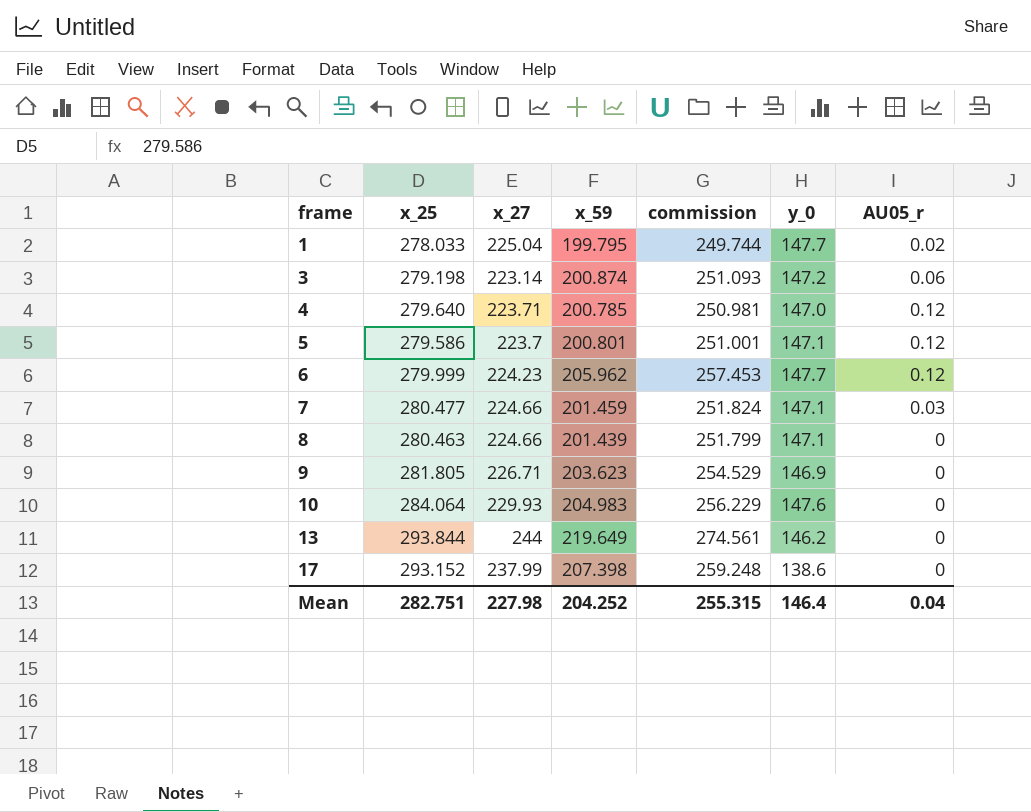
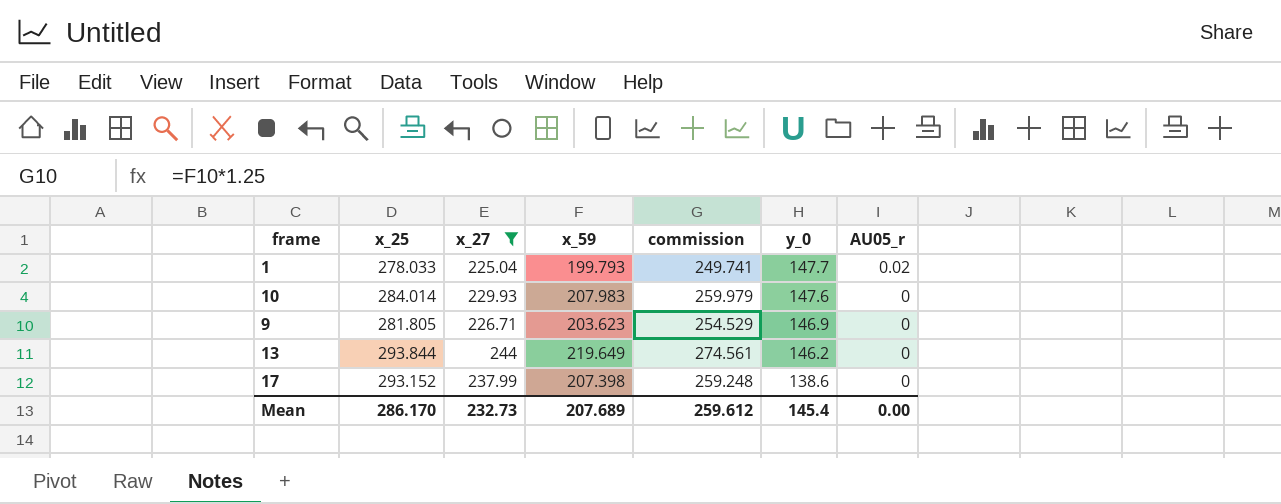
filter: none -> x_27 >= 225.04
row order: frame ascending -> y_0 descending
1 | x_59: 199.795 -> 199.793
1 | commission: 249.744 -> 249.741
10 | x_25: 284.064 -> 284.014
10 | x_59: 204.983 -> 207.983
10 | commission: 256.229 -> 259.979
Mean | x_25: 282.751 -> 286.170
Mean | x_27: 227.98 -> 232.73
Mean | x_59: 204.252 -> 207.689
Mean | commission: 255.315 -> 259.612
Mean | y_0: 146.4 -> 145.4
Mean | AU05_r: 0.04 -> 0.00

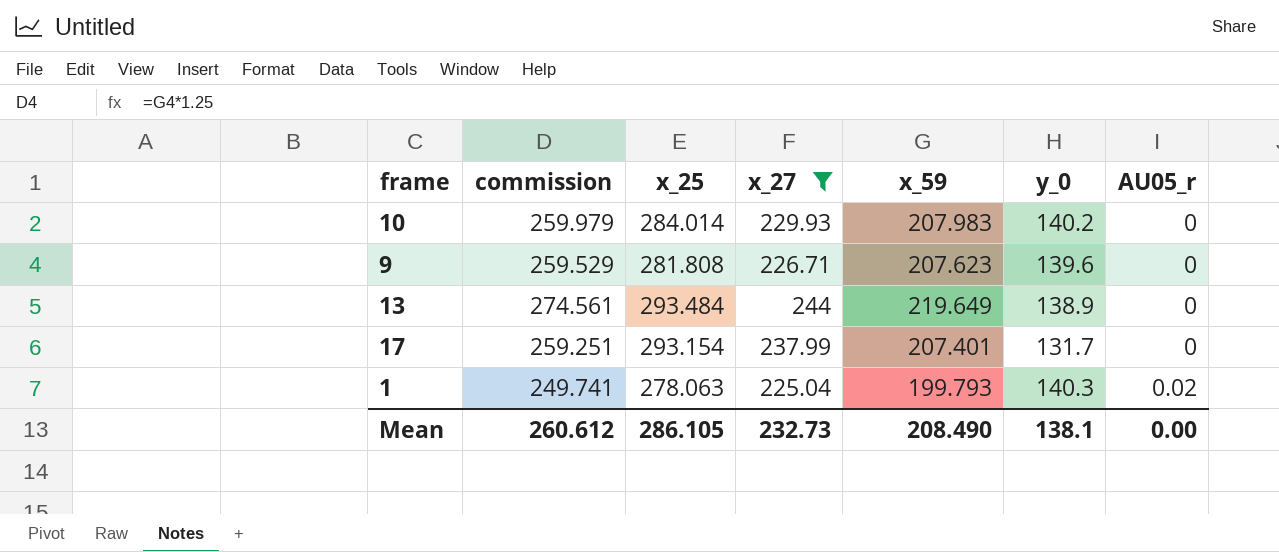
row order: y_0 descending -> AU05_r ascending
column commission | position: 5 -> 2
10 | y_0: 147.6 -> 140.2
9 | commission: 254.529 -> 259.529
9 | x_25: 281.805 -> 281.808
9 | x_59: 203.623 -> 207.623
9 | y_0: 146.9 -> 139.6
13 | x_25: 293.844 -> 293.484
13 | y_0: 146.2 -> 138.9
17 | commission: 259.248 -> 259.251
17 | x_25: 293.152 -> 293.154
17 | x_59: 207.398 -> 207.401
17 | y_0: 138.6 -> 131.7
1 | x_25: 278.033 -> 278.063
1 | y_0: 147.7 -> 140.3
Mean | commission: 259.612 -> 260.612
Mean | x_25: 286.170 -> 286.105
Mean | x_59: 207.689 -> 208.490
Mean | y_0: 145.4 -> 138.1

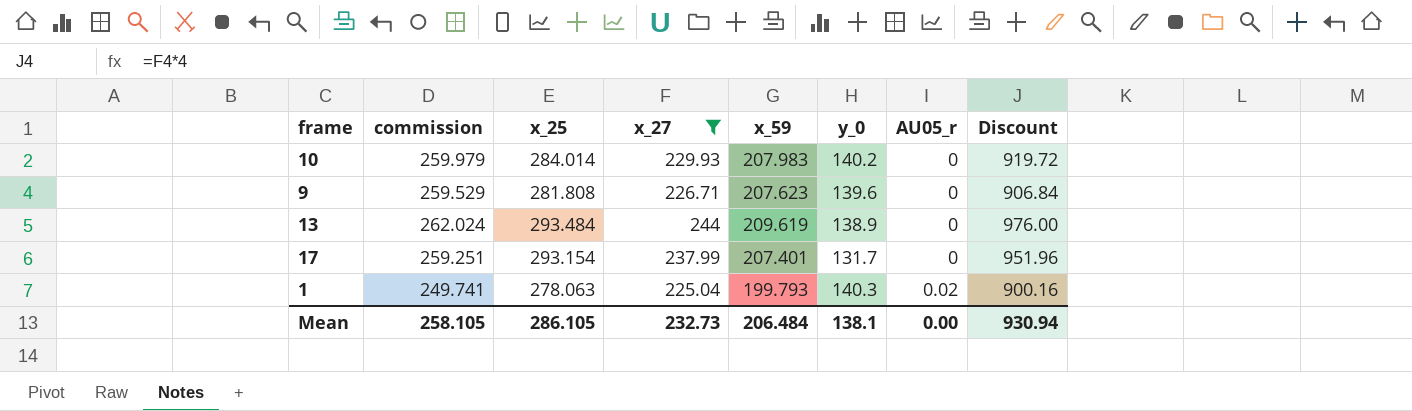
column Discount | formula: none -> [x_27] * 4
13 | commission: 274.561 -> 262.024
13 | x_59: 219.649 -> 209.619
Mean | commission: 260.612 -> 258.105
Mean | x_59: 208.490 -> 206.484

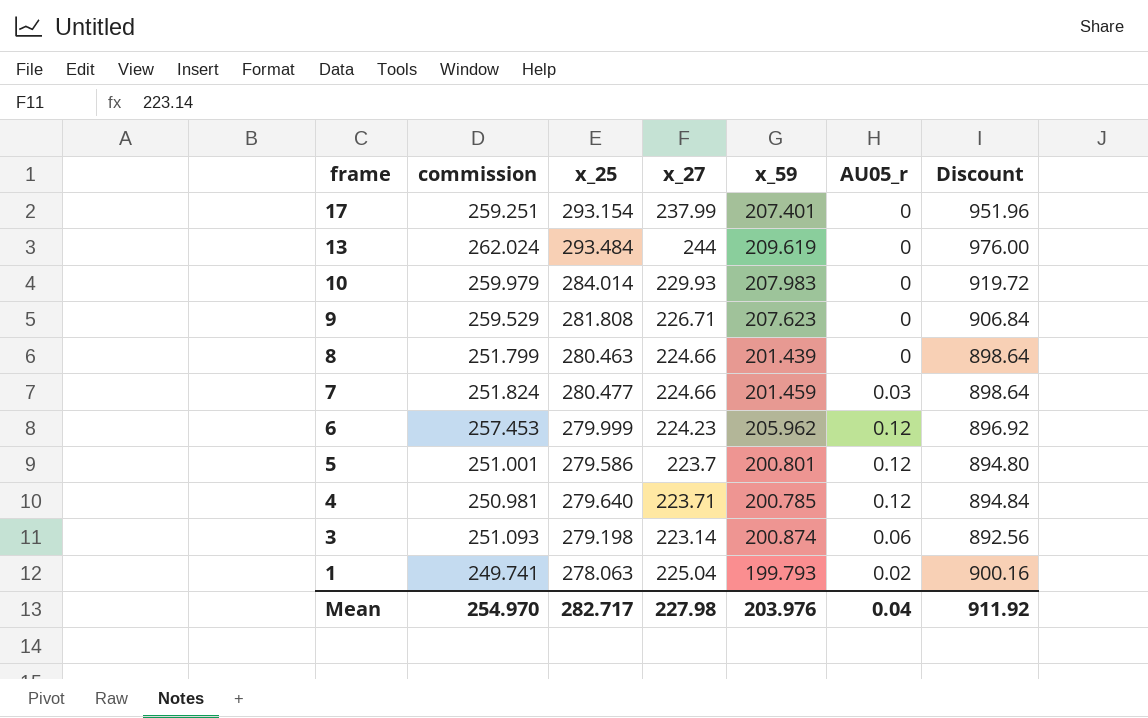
filter: x_27 >= 225.04 -> none
row order: AU05_r ascending -> frame descending
column y_0 | position: 6 -> none
Mean | commission: 258.105 -> 254.970
Mean | x_25: 286.105 -> 282.717
Mean | x_27: 232.73 -> 227.98
Mean | x_59: 206.484 -> 203.976
Mean | AU05_r: 0.00 -> 0.04
Mean | Discount: 930.94 -> 911.92

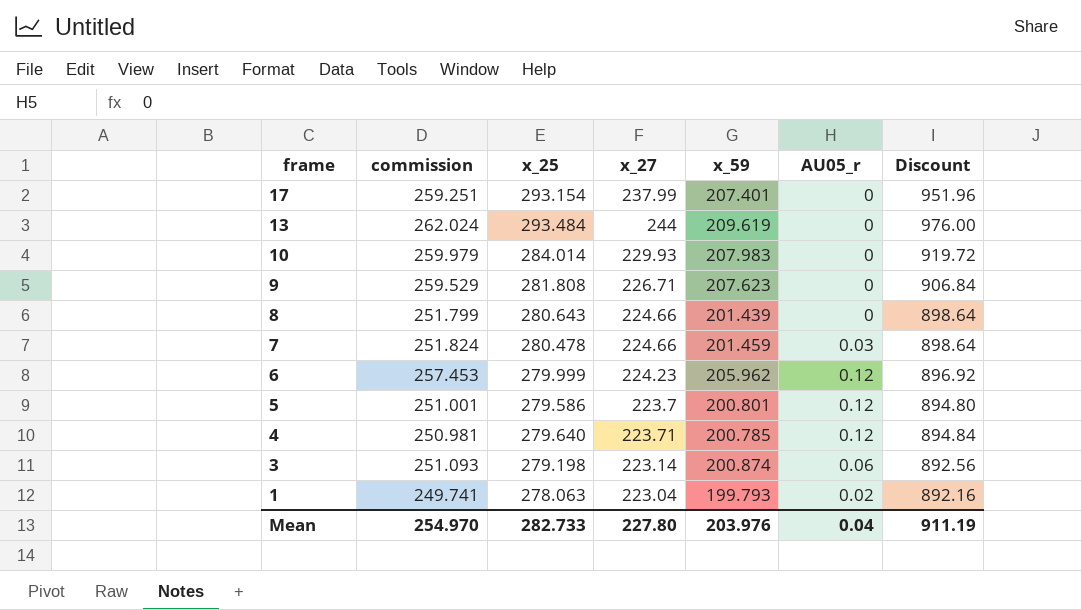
8 | x_25: 280.463 -> 280.643
7 | x_25: 280.477 -> 280.478
1 | x_27: 225.04 -> 223.04
1 | Discount: 900.16 -> 892.16
Mean | x_25: 282.717 -> 282.733
Mean | x_27: 227.98 -> 227.80
Mean | Discount: 911.92 -> 911.19

